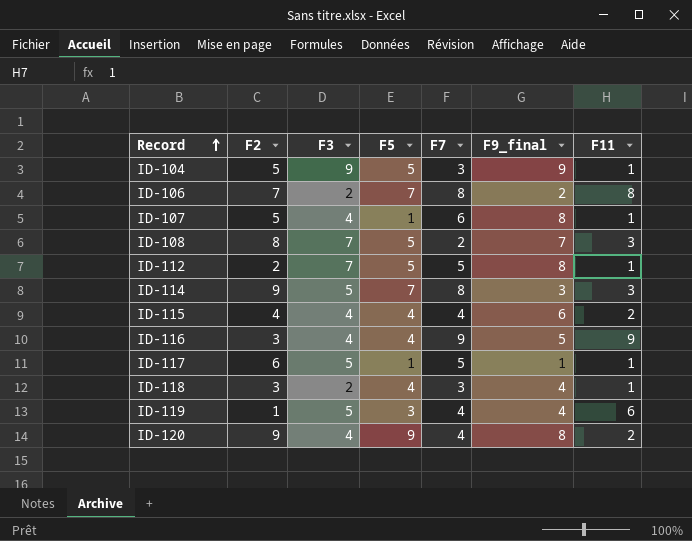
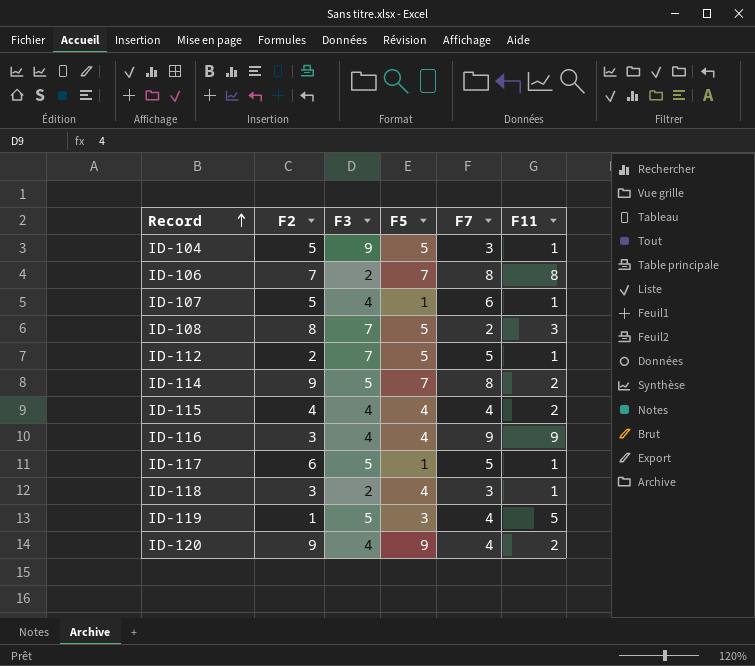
column F9_final | position: 6 -> none
ID-114 | F11: 3 -> 2
ID-119 | F11: 6 -> 5

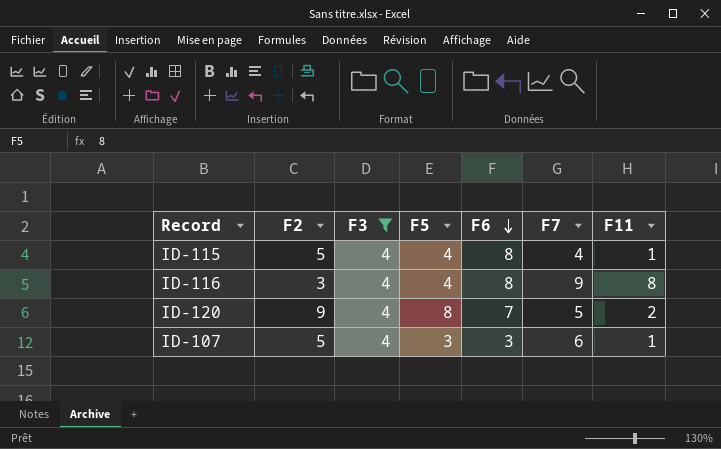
filter: none -> F3 = 4
row order: Record ascending -> F6 descending
column F6 | position: none -> 5
ID-115 | F2: 4 -> 5
ID-115 | F11: 2 -> 1
ID-116 | F11: 9 -> 8
ID-120 | F5: 9 -> 8
ID-120 | F7: 4 -> 5
ID-107 | F5: 1 -> 3

